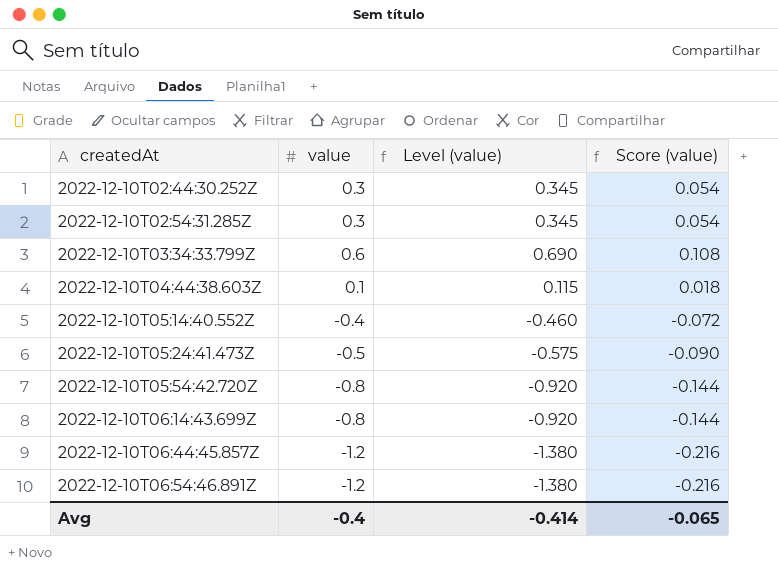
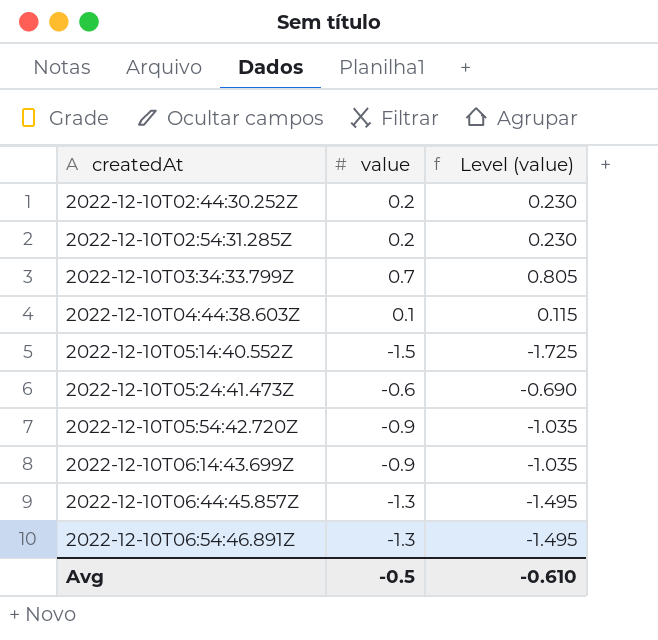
column Score (value) | formula: [value] * 0.18 -> none
2022-12-10T02:44:30.252Z | value: 0.3 -> 0.2
2022-12-10T02:44:30.252Z | Level (value): 0.345 -> 0.230
2022-12-10T02:54:31.285Z | value: 0.3 -> 0.2
2022-12-10T02:54:31.285Z | Level (value): 0.345 -> 0.230
2022-12-10T03:34:33.799Z | value: 0.6 -> 0.7
2022-12-10T03:34:33.799Z | Level (value): 0.690 -> 0.805
2022-12-10T05:14:40.552Z | value: -0.4 -> -1.5
2022-12-10T05:14:40.552Z | Level (value): -0.460 -> -1.725
2022-12-10T05:24:41.473Z | value: -0.5 -> -0.6
2022-12-10T05:24:41.473Z | Level (value): -0.575 -> -0.690
2022-12-10T05:54:42.720Z | value: -0.8 -> -0.9
2022-12-10T05:54:42.720Z | Level (value): -0.920 -> -1.035
2022-12-10T06:14:43.699Z | value: -0.8 -> -0.9
2022-12-10T06:14:43.699Z | Level (value): -0.920 -> -1.035
2022-12-10T06:44:45.857Z | value: -1.2 -> -1.3
2022-12-10T06:44:45.857Z | Level (value): -1.380 -> -1.495
2022-12-10T06:54:46.891Z | value: -1.2 -> -1.3
2022-12-10T06:54:46.891Z | Level (value): -1.380 -> -1.495
Avg | value: -0.4 -> -0.5
Avg | Level (value): -0.414 -> -0.610

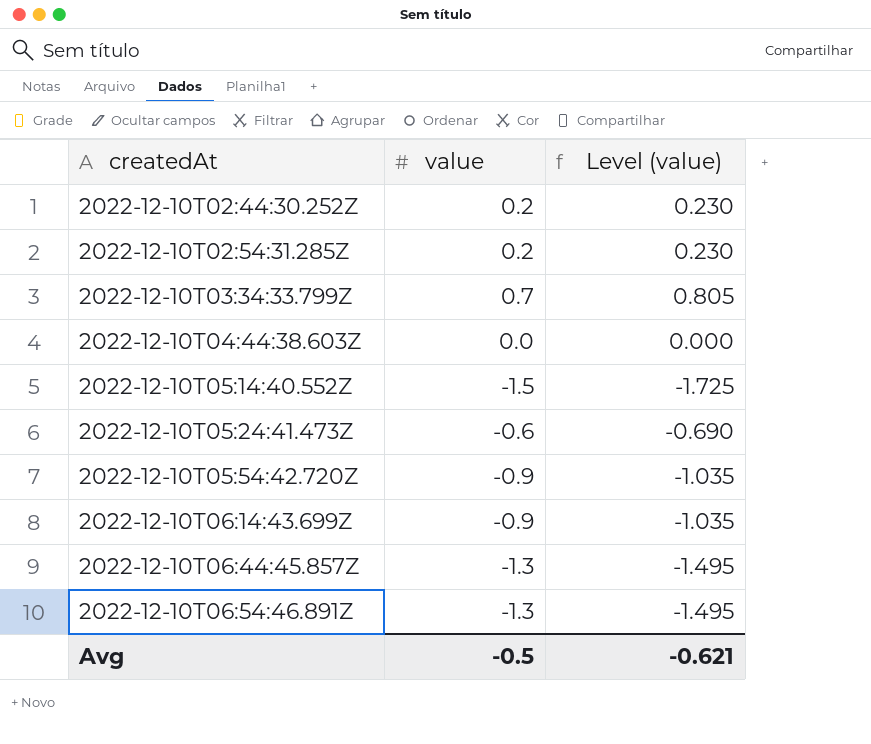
2022-12-10T04:44:38.603Z | value: 0.1 -> 0.0
2022-12-10T04:44:38.603Z | Level (value): 0.115 -> 0.000
Avg | Level (value): -0.610 -> -0.621

